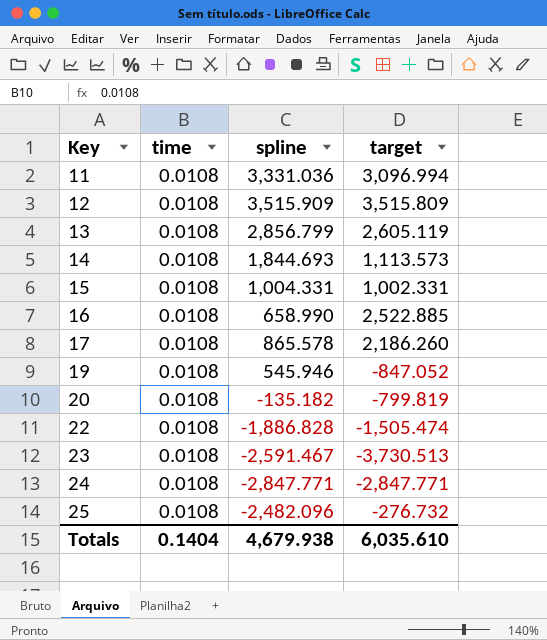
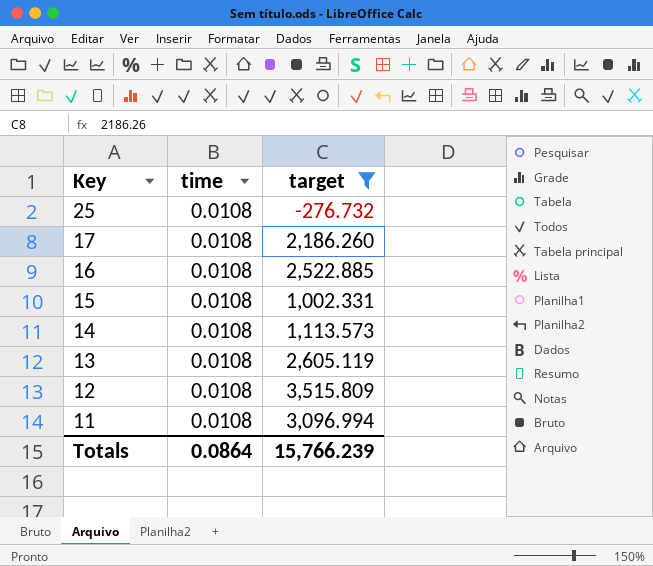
filter: none -> target >= -276.732
row order: Key ascending -> Key descending
column spline | position: 3 -> none
Totals | time: 0.1404 -> 0.0864
Totals | target: 6,035.610 -> 15,766.239

